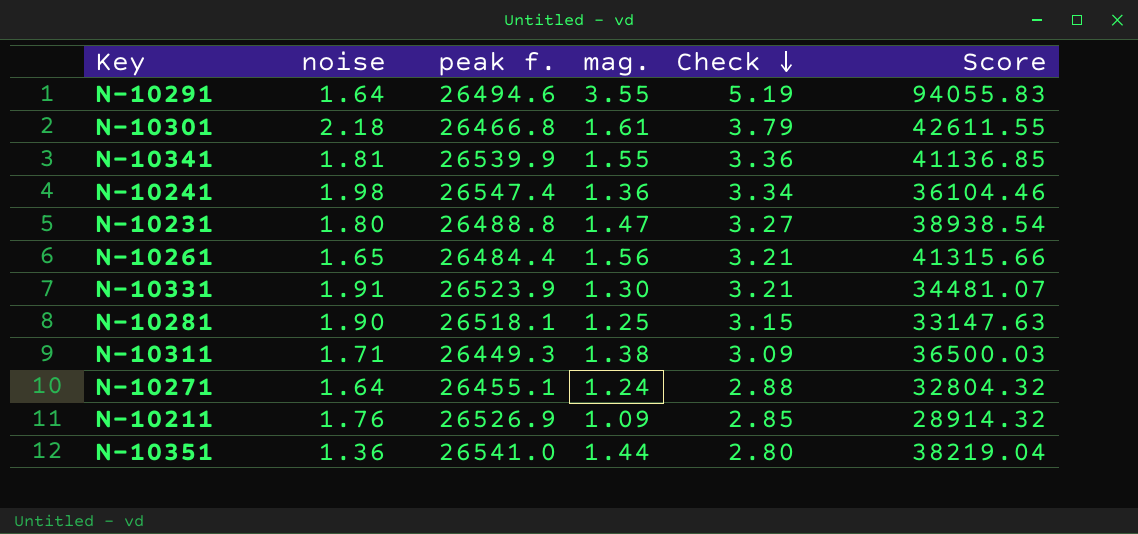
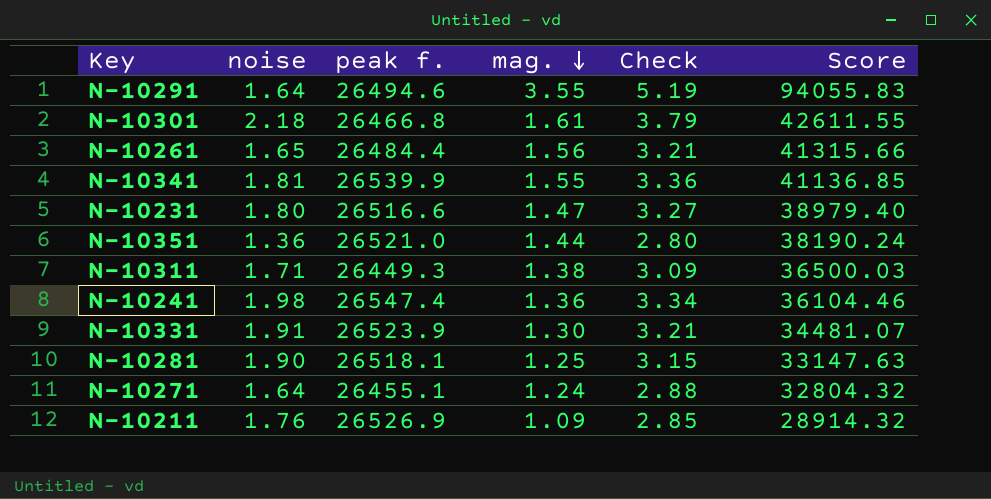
row order: Check descending -> mag. descending
N-10231 | peak f.: 26488.8 -> 26516.6
N-10231 | Score: 38938.54 -> 38979.40
N-10351 | peak f.: 26541.0 -> 26521.0
N-10351 | Score: 38219.04 -> 38190.24

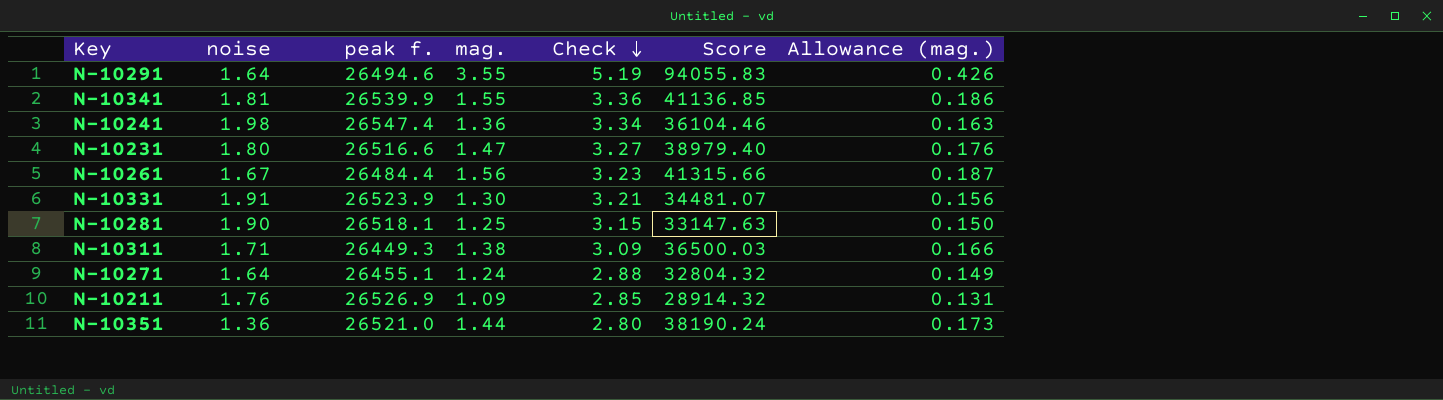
row order: mag. descending -> Check descending
column Allowance (mag.) | formula: none -> [mag.] * 0.12
row N-10301: 2.18 | 26466.8 | 1.61 | 3.79 | 42611.55 -> none
N-10261 | noise: 1.65 -> 1.67
N-10261 | Check: 3.21 -> 3.23

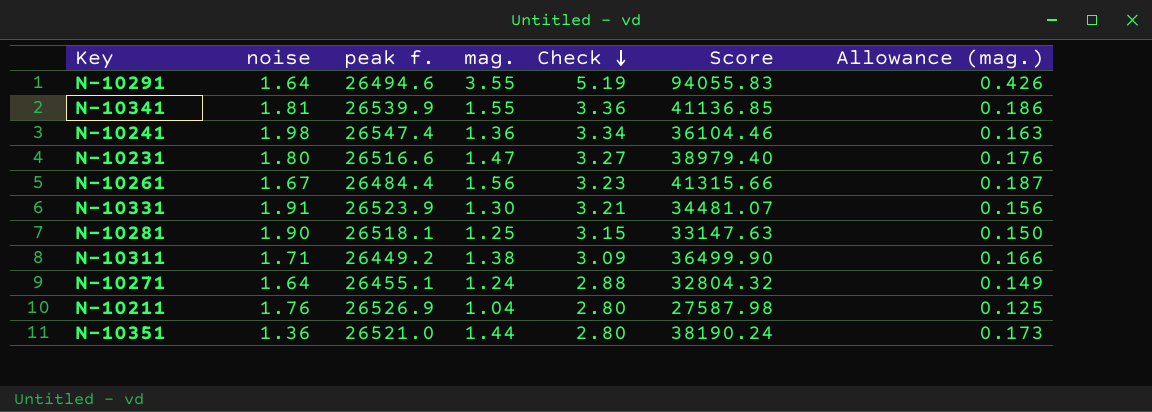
N-10311 | peak f.: 26449.3 -> 26449.2
N-10311 | Score: 36500.03 -> 36499.90
N-10211 | mag.: 1.09 -> 1.04
N-10211 | Check: 2.85 -> 2.80
N-10211 | Score: 28914.32 -> 27587.98
N-10211 | Allowance (mag.): 0.131 -> 0.125

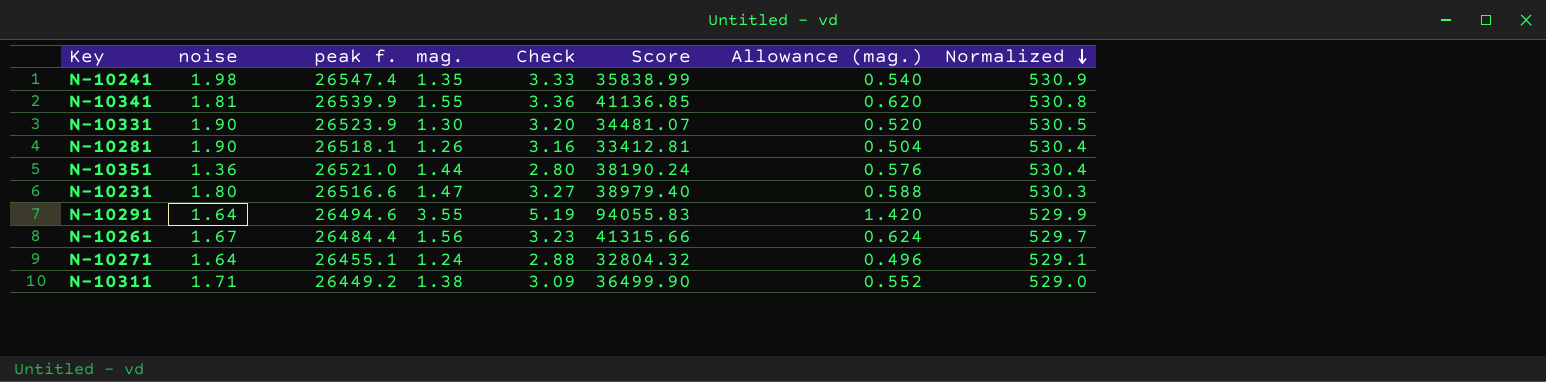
row order: Check descending -> Normalized descending
column Allowance (mag.) | formula: [mag.] * 0.12 -> [mag.] * 0.4
column Normalized | formula: none -> [peak f.] * 0.02
row N-10211: 1.76 | 26526.9 | 1.04 | 2.80 | 27587.98 | 0.125 -> none
N-10241 | mag.: 1.36 -> 1.35
N-10241 | Check: 3.34 -> 3.33
N-10241 | Score: 36104.46 -> 35838.99
N-10331 | noise: 1.91 -> 1.90
N-10331 | Check: 3.21 -> 3.20
N-10281 | mag.: 1.25 -> 1.26
N-10281 | Check: 3.15 -> 3.16
N-10281 | Score: 33147.63 -> 33412.81

